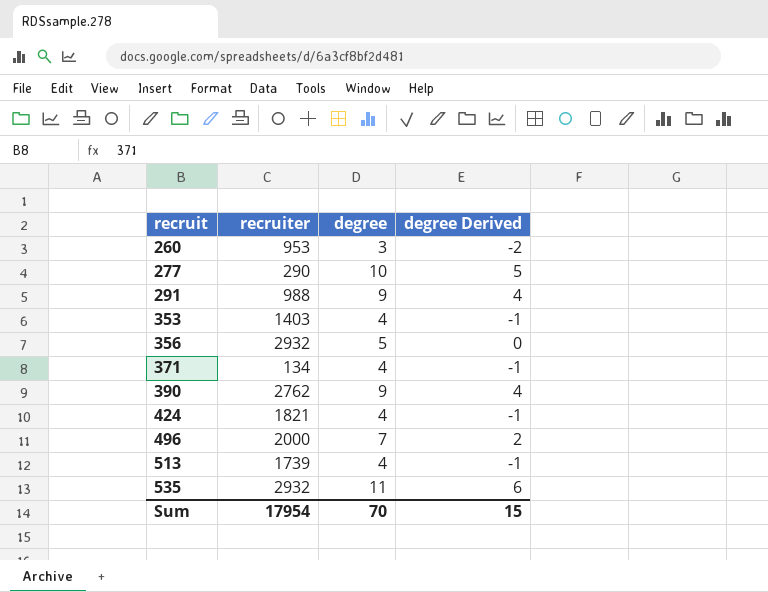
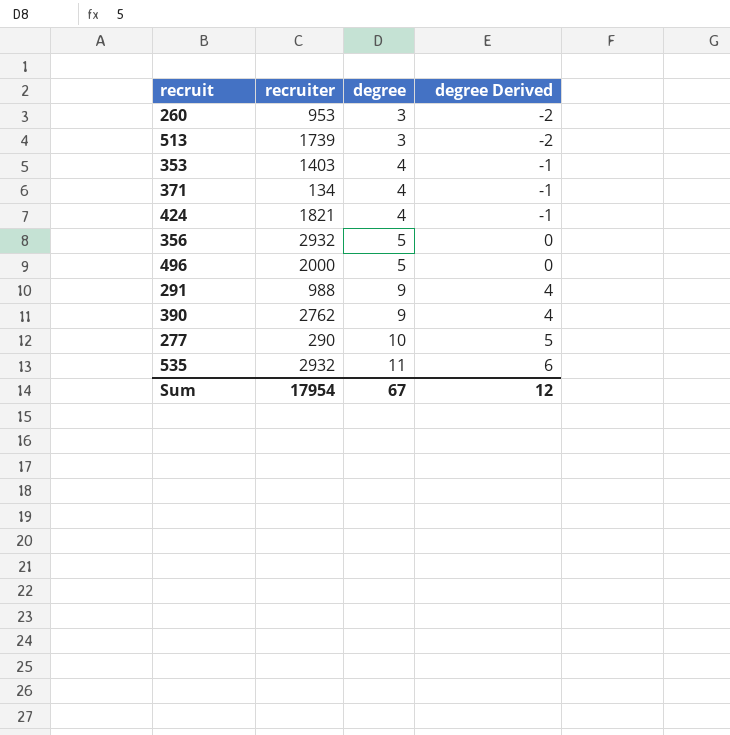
row order: recruit ascending -> degree ascending
513 | degree: 4 -> 3
513 | degree Derived: -1 -> -2
496 | degree: 7 -> 5
496 | degree Derived: 2 -> 0
Sum | degree: 70 -> 67
Sum | degree Derived: 15 -> 12

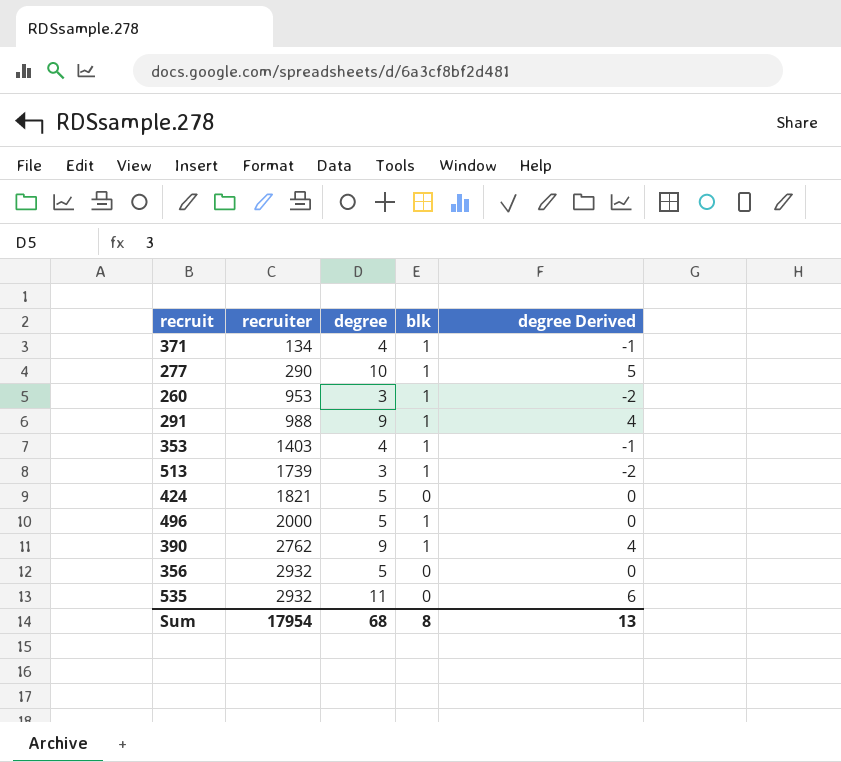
row order: degree ascending -> recruiter ascending
column blk | position: none -> 4
424 | degree: 4 -> 5
424 | degree Derived: -1 -> 0
Sum | degree: 67 -> 68
Sum | degree Derived: 12 -> 13

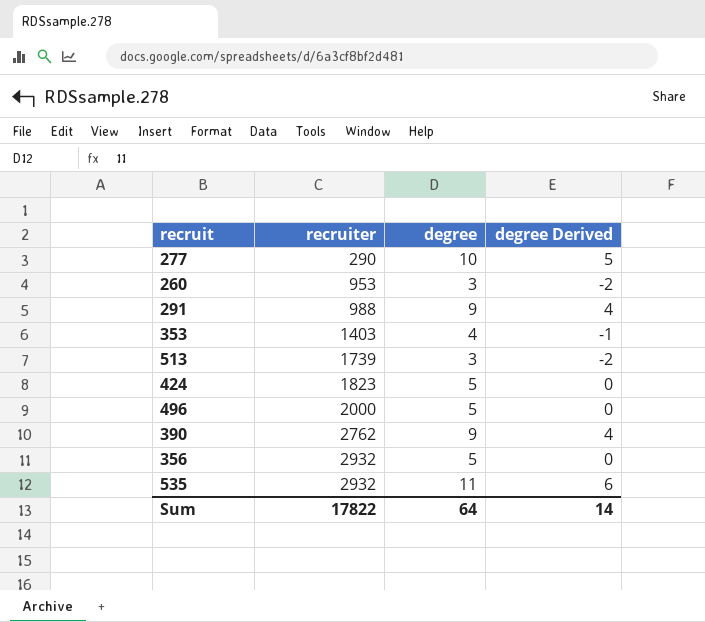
column blk | position: 4 -> none
row 371: 134 | 4 | 1 | -1 -> none
424 | recruiter: 1821 -> 1823
Sum | recruiter: 17954 -> 17822
Sum | degree: 68 -> 64
Sum | degree Derived: 13 -> 14

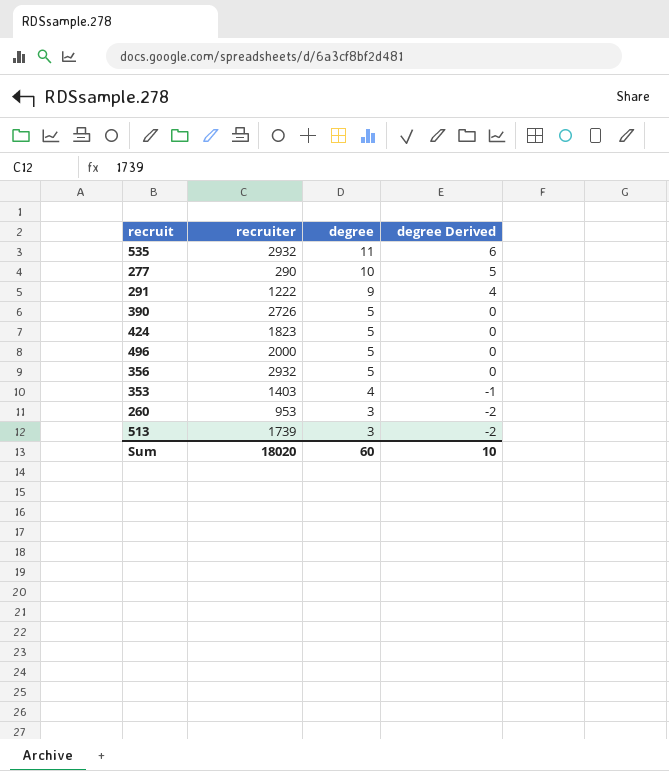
row order: recruiter ascending -> degree descending
291 | recruiter: 988 -> 1222
390 | recruiter: 2762 -> 2726
390 | degree: 9 -> 5
390 | degree Derived: 4 -> 0
Sum | recruiter: 17822 -> 18020
Sum | degree: 64 -> 60
Sum | degree Derived: 14 -> 10

